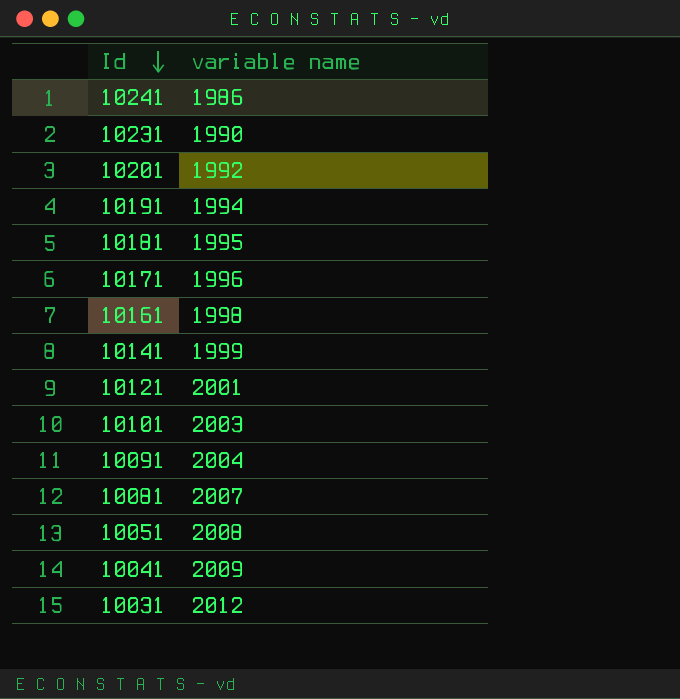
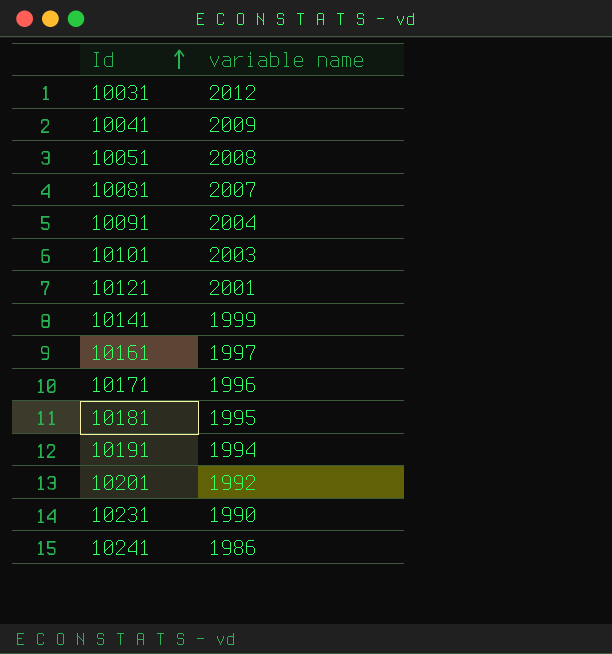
row order: Id descending -> Id ascending
10161 | variable name: 1998 -> 1997

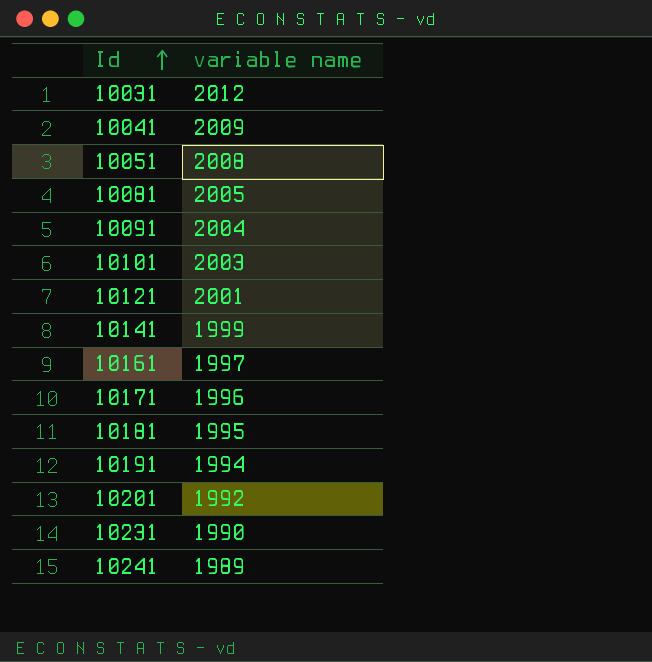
10081 | variable name: 2007 -> 2005
10241 | variable name: 1986 -> 1989

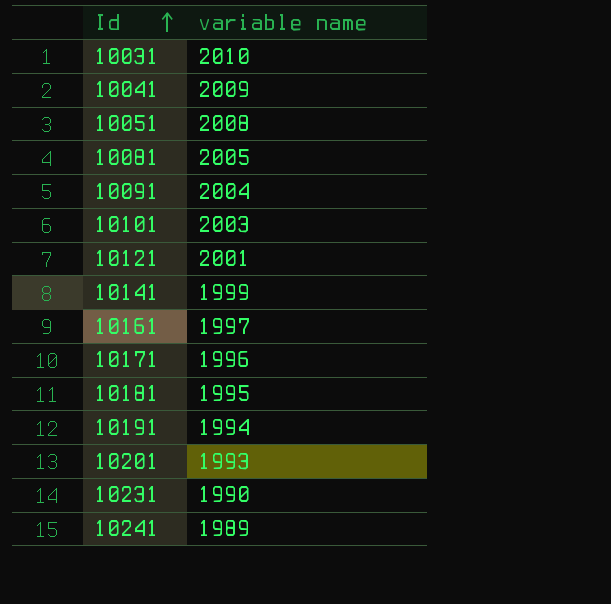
10031 | variable name: 2012 -> 2010
10201 | variable name: 1992 -> 1993

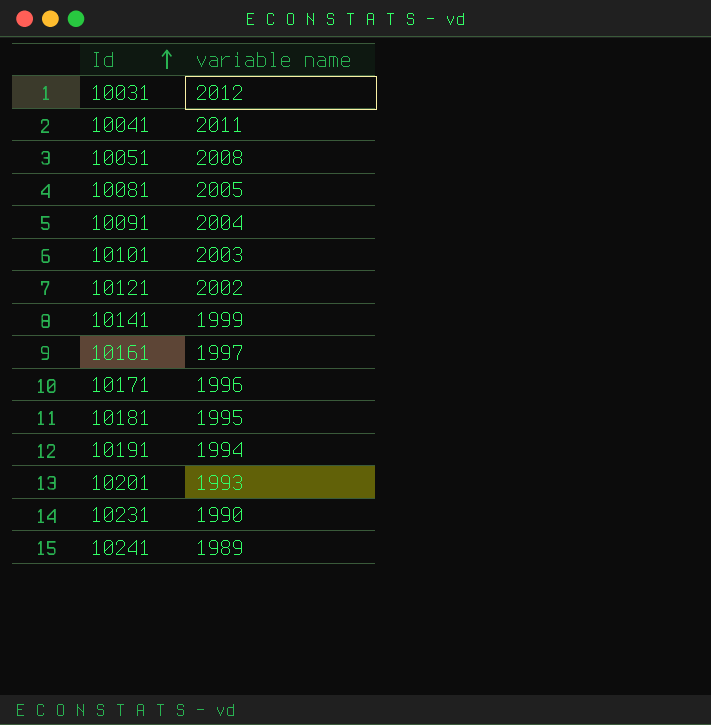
10031 | variable name: 2010 -> 2012
10041 | variable name: 2009 -> 2011
10121 | variable name: 2001 -> 2002

